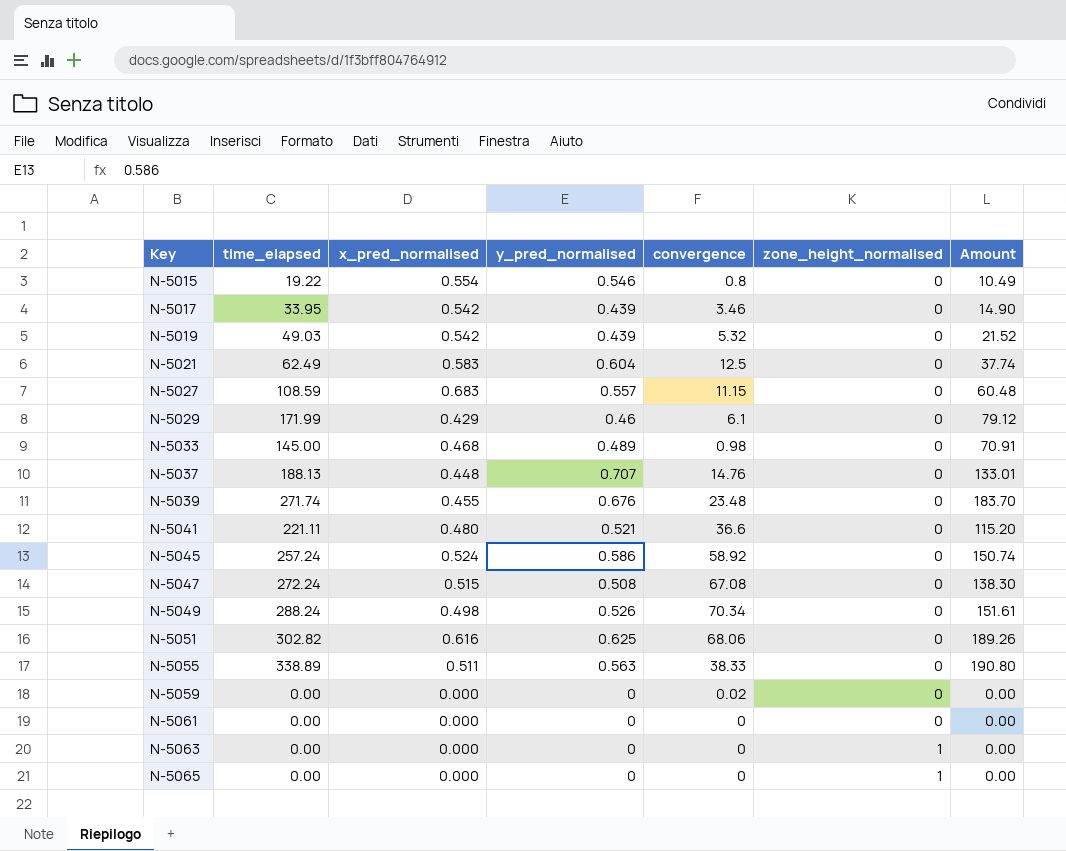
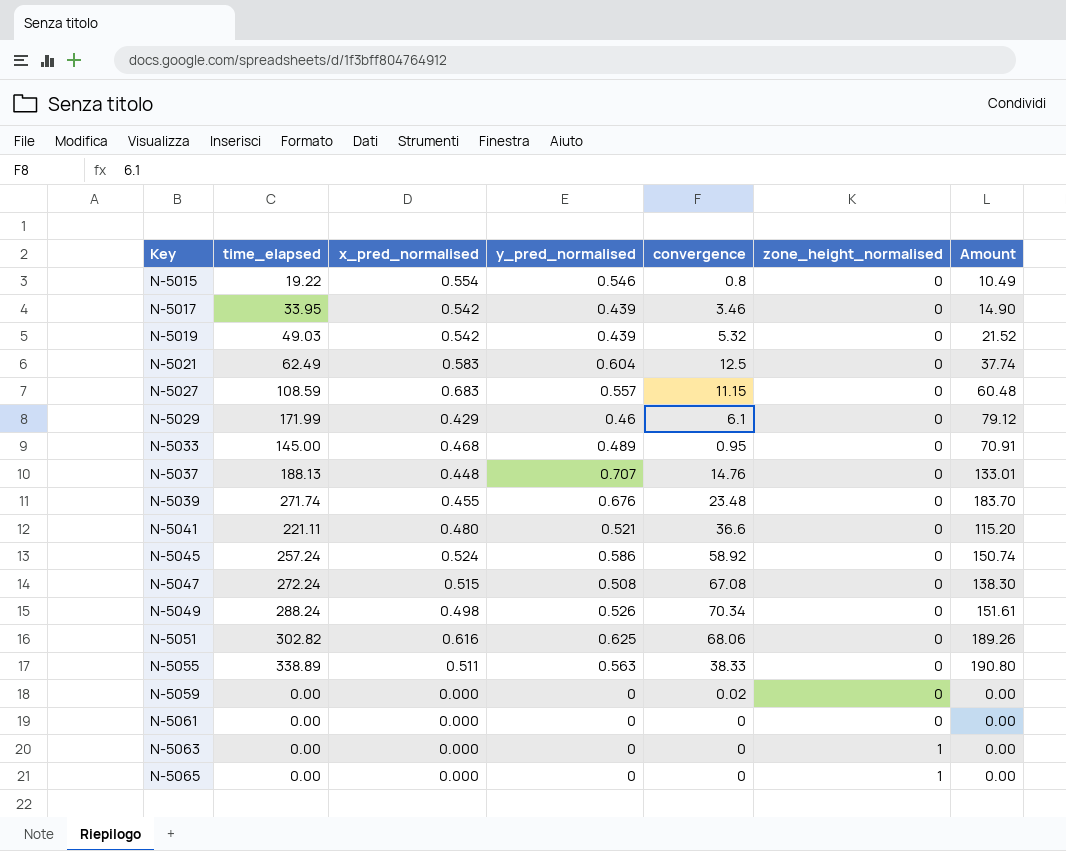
N-5033 | convergence: 0.98 -> 0.95

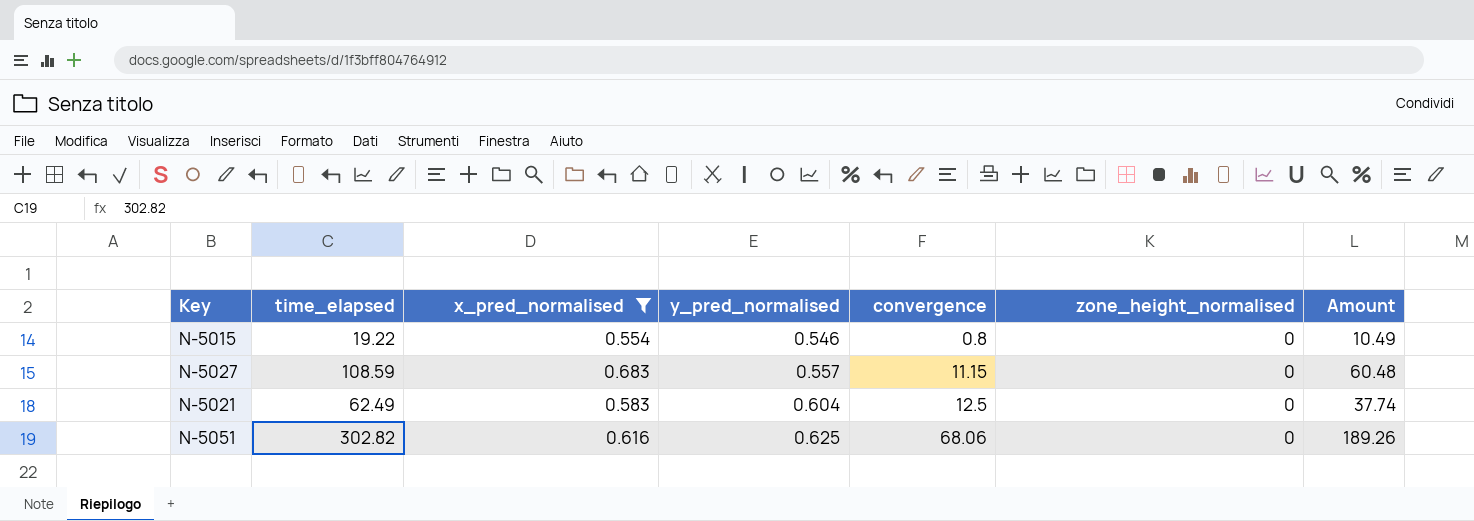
filter: none -> x_pred_normalised >= 0.554
row order: Key ascending -> y_pred_normalised ascending

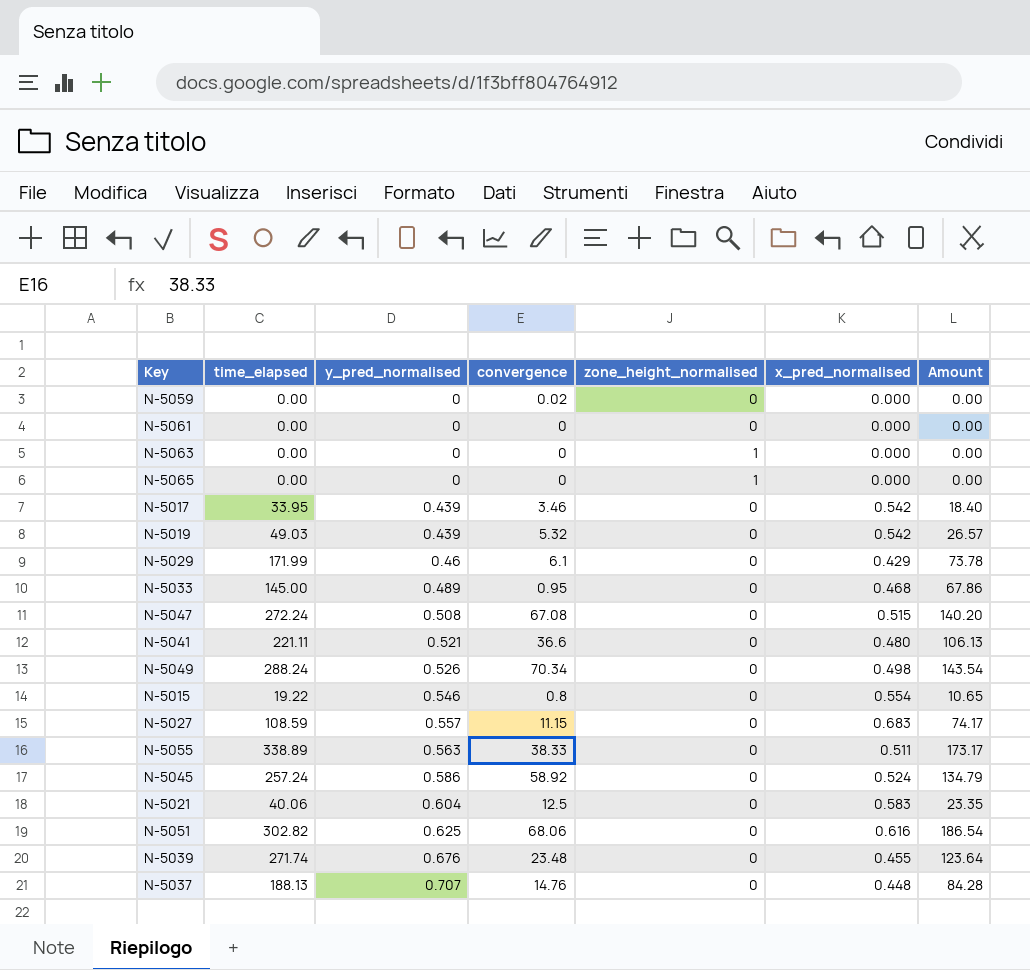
filter: x_pred_normalised >= 0.554 -> none
column x_pred_normalised | position: 3 -> 6
column Amount | formula: [time_elapsed] * [y_pred_normalised] -> [time_elapsed] * [x_pred_normalised]
N-5021 | time_elapsed: 62.49 -> 40.06

